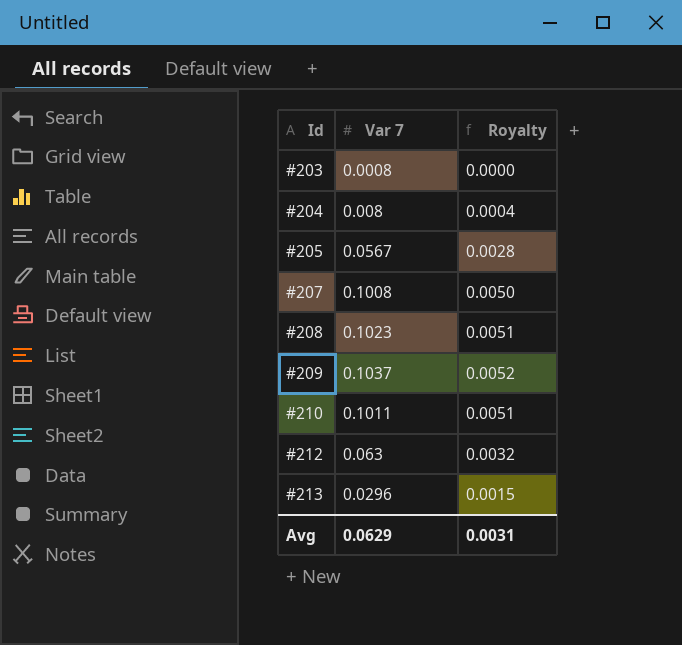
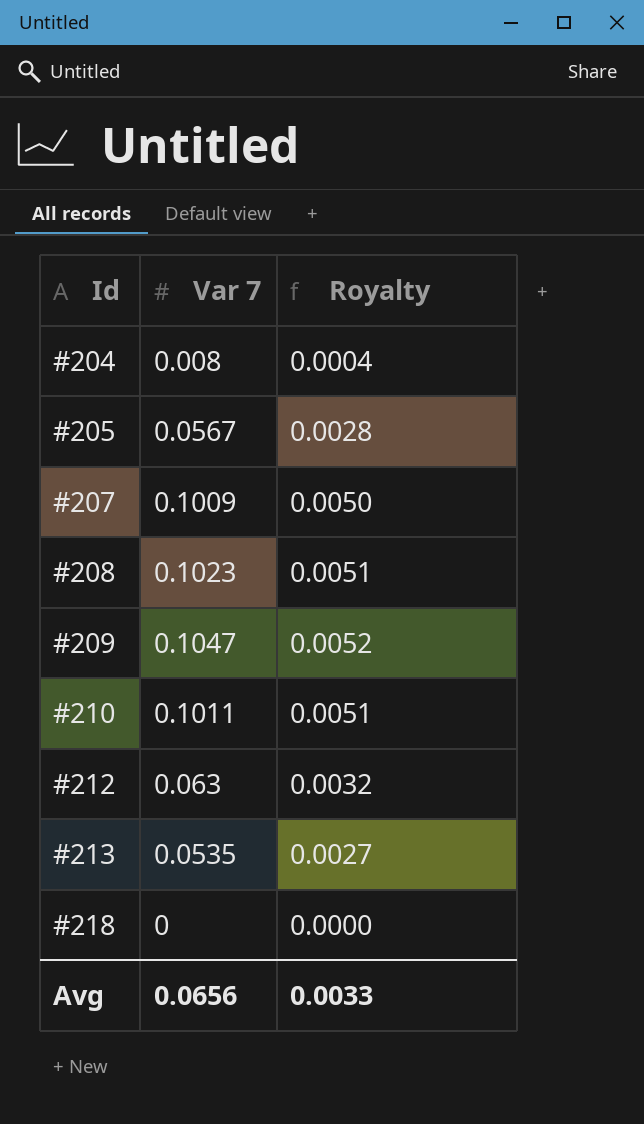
row #203: 0.0008 | 0.0000 -> none
#207 | Var 7: 0.1008 -> 0.1009
#209 | Var 7: 0.1037 -> 0.1047
#213 | Var 7: 0.0296 -> 0.0535
#213 | Royalty: 0.0015 -> 0.0027
row #218: none -> 0 | 0.0000
Avg | Var 7: 0.0629 -> 0.0656
Avg | Royalty: 0.0031 -> 0.0033

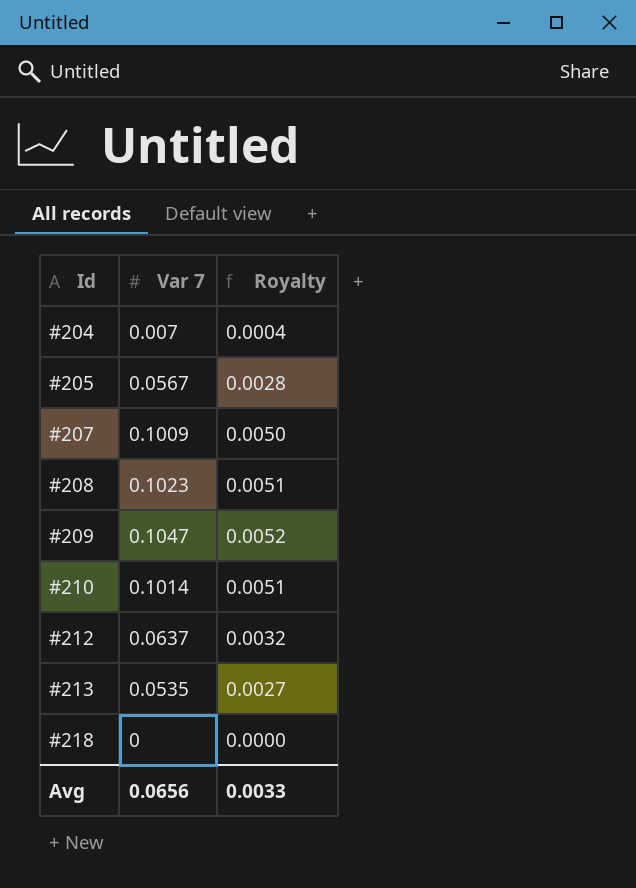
#204 | Var 7: 0.008 -> 0.007
#210 | Var 7: 0.1011 -> 0.1014
#212 | Var 7: 0.063 -> 0.0637

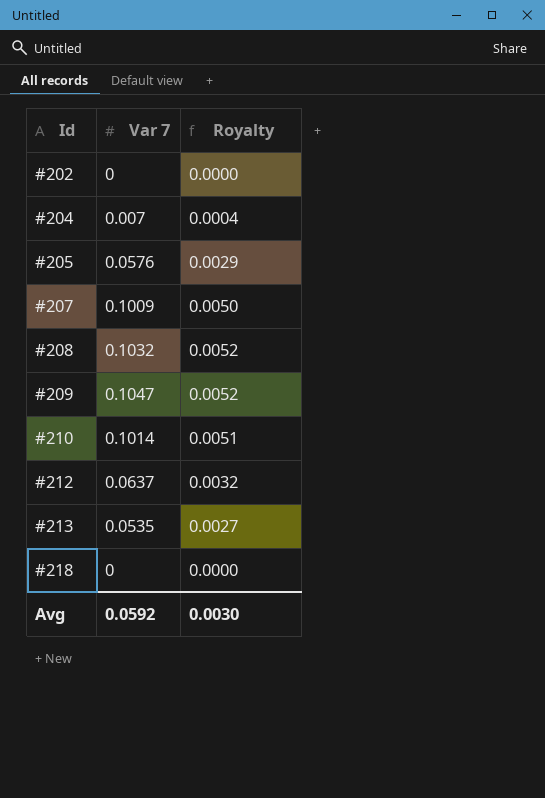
row #202: none -> 0 | 0.0000
#205 | Var 7: 0.0567 -> 0.0576
#205 | Royalty: 0.0028 -> 0.0029
#208 | Var 7: 0.1023 -> 0.1032
#208 | Royalty: 0.0051 -> 0.0052
Avg | Var 7: 0.0656 -> 0.0592
Avg | Royalty: 0.0033 -> 0.0030

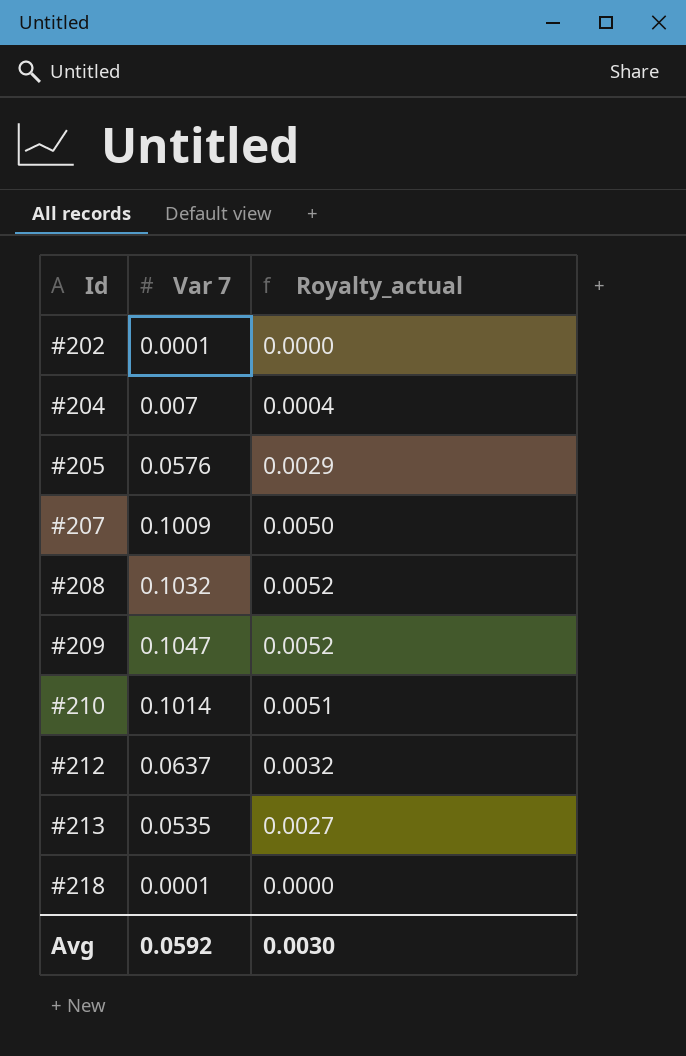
column name: Royalty -> Royalty_actual
#202 | Var 7: 0 -> 0.0001
#218 | Var 7: 0 -> 0.0001

